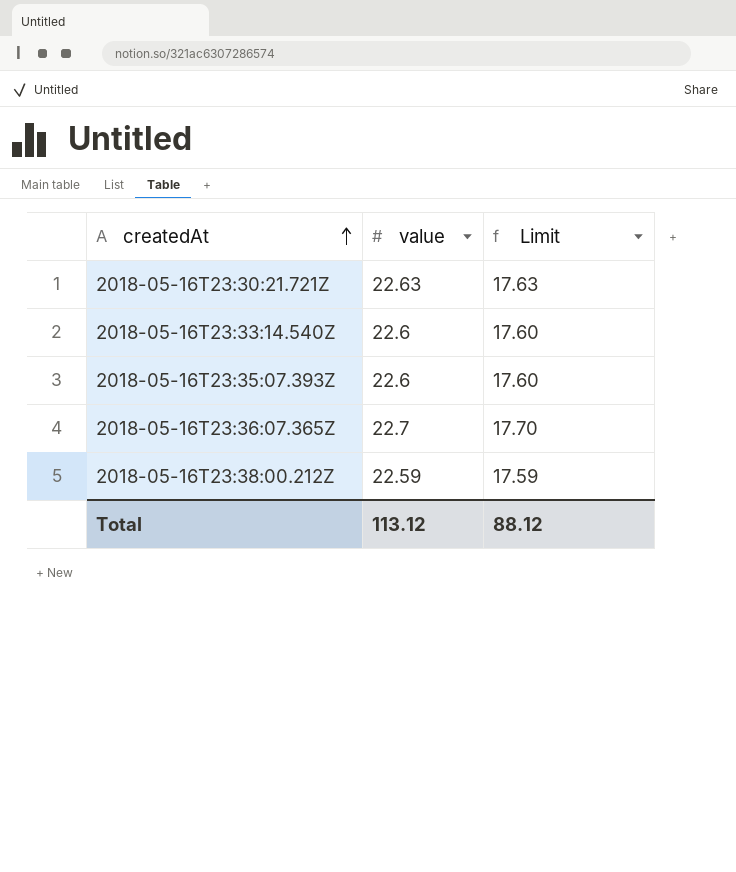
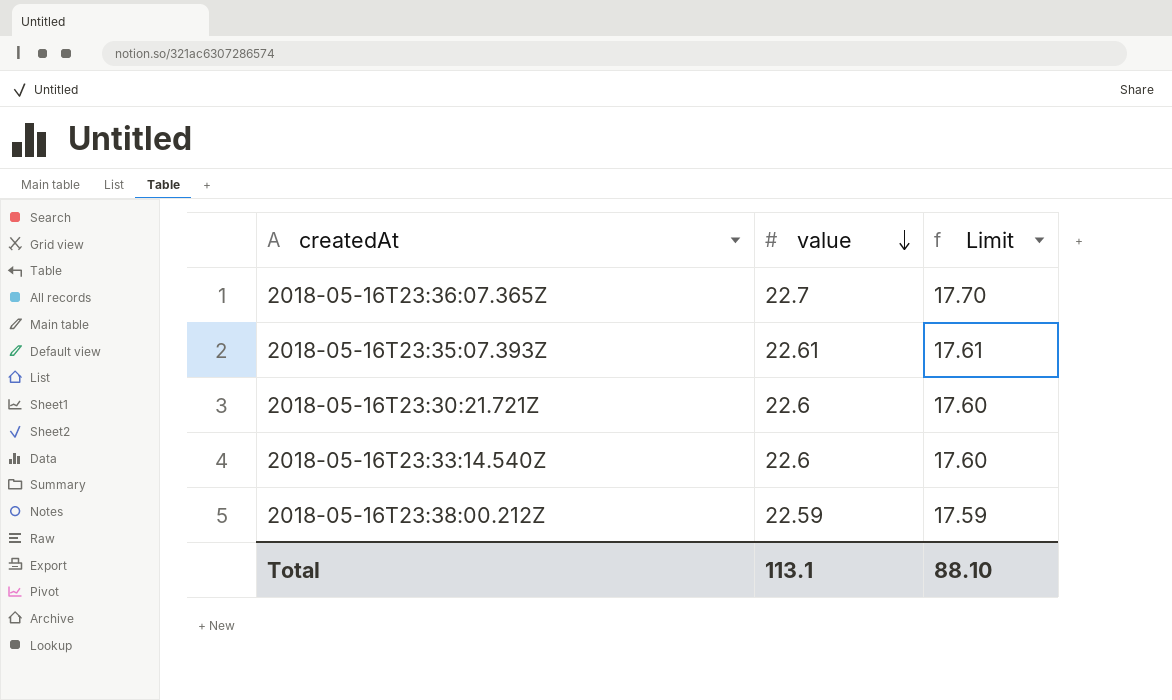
row order: createdAt ascending -> value descending
2018-05-16T23:35:07.393Z | value: 22.6 -> 22.61
2018-05-16T23:35:07.393Z | Limit: 17.60 -> 17.61
2018-05-16T23:30:21.721Z | value: 22.63 -> 22.6
2018-05-16T23:30:21.721Z | Limit: 17.63 -> 17.60
Total | value: 113.12 -> 113.1
Total | Limit: 88.12 -> 88.10

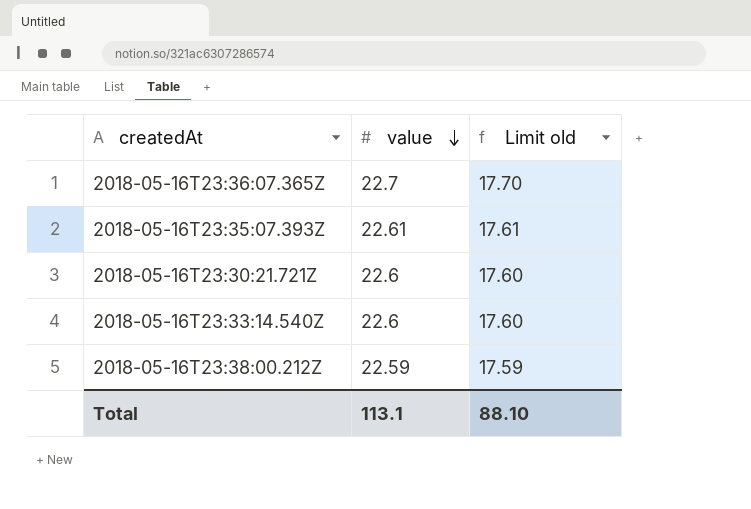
column name: Limit -> Limit old

